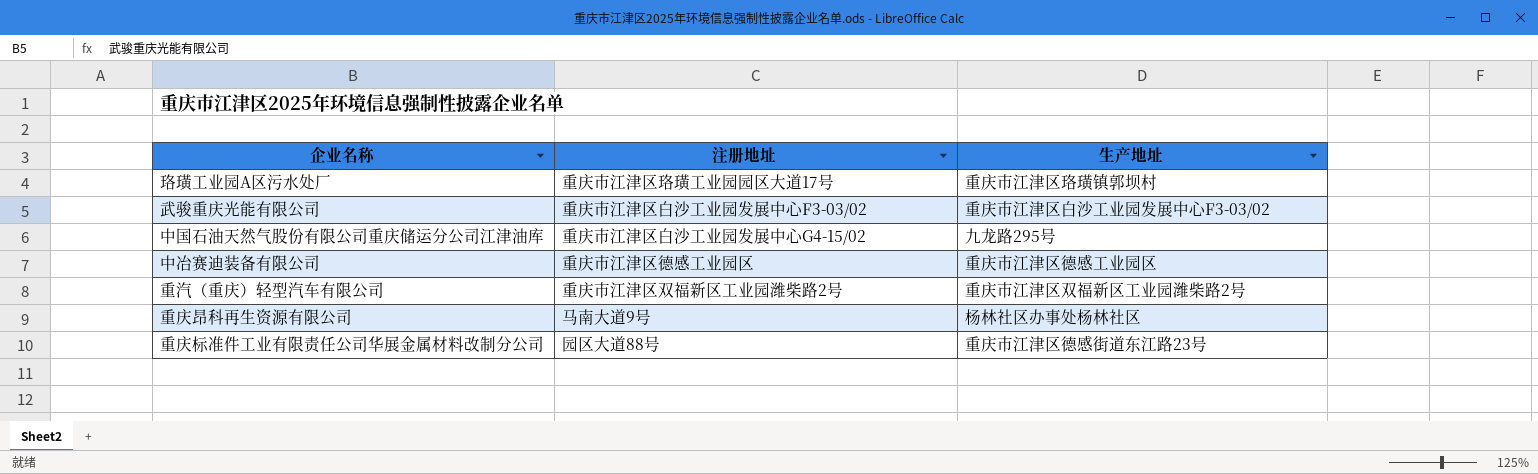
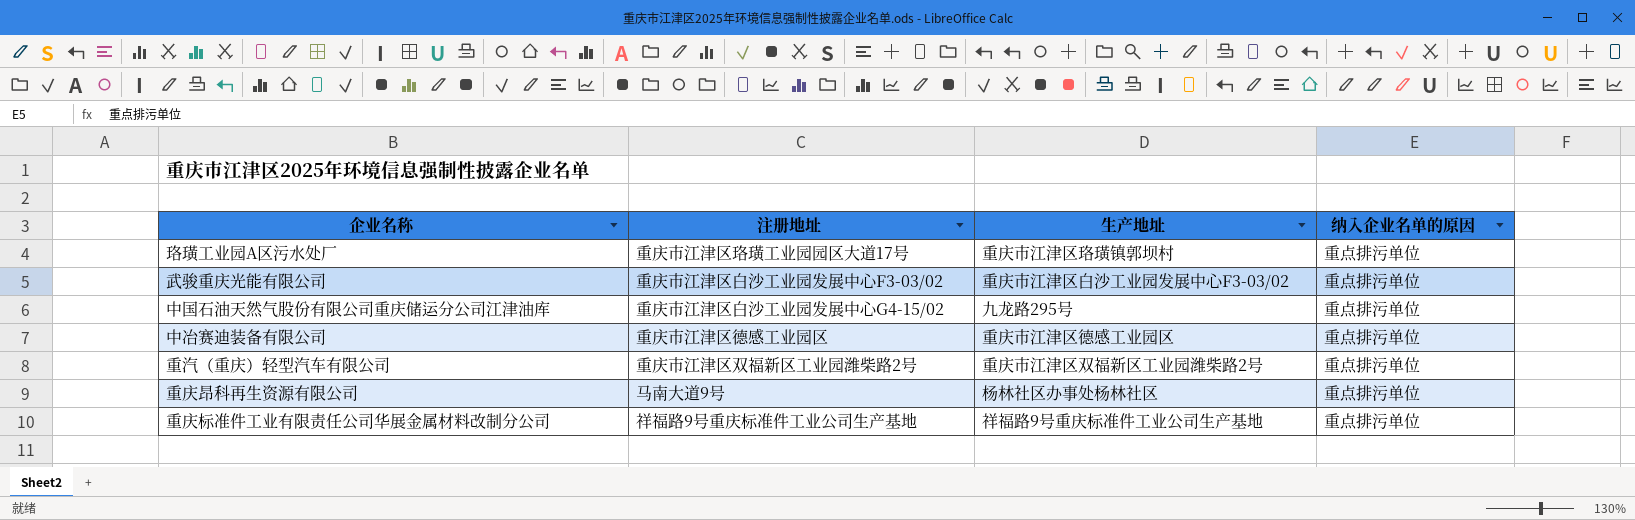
column 纳入企业名单的原因 | position: none -> 4
重庆标准件工业有限责任公司华展金属材料改制分公司 | 注册地址: 园区大道88号 -> 祥福路9号重庆标准件工业公司生产基地
重庆标准件工业有限责任公司华展金属材料改制分公司 | 生产地址: 重庆市江津区德感街道东江路23号 -> 祥福路9号重庆标准件工业公司生产基地

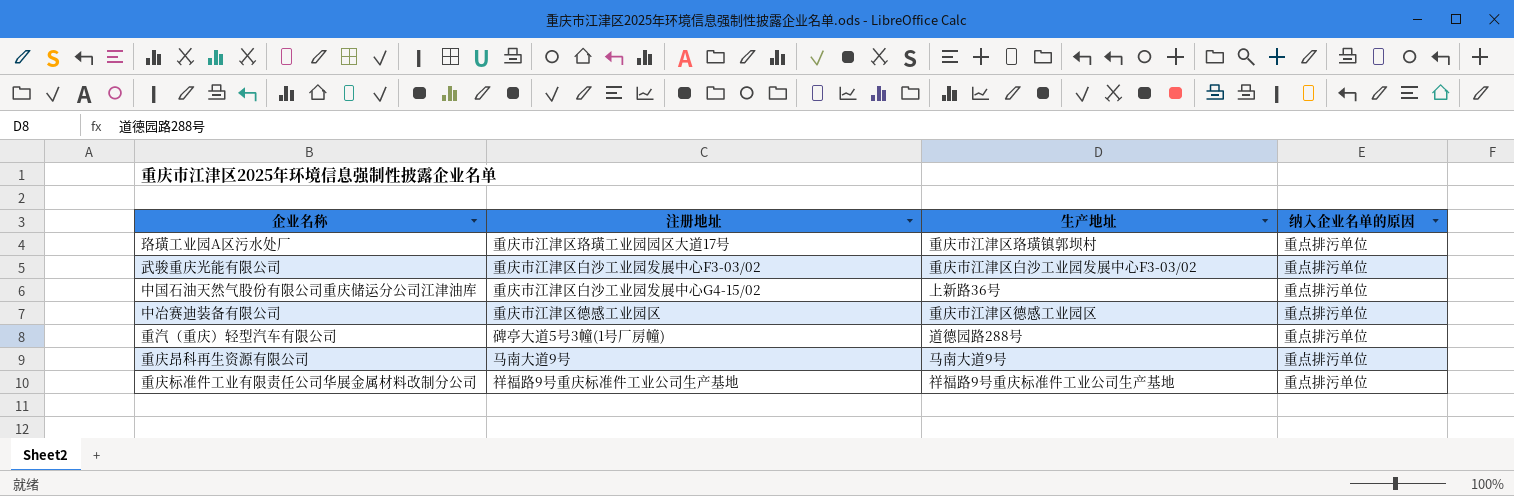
中国石油天然气股份有限公司重庆储运分公司江津油库 | 生产地址: 九龙路295号 -> 上新路36号
重汽（重庆）轻型汽车有限公司 | 注册地址: 重庆市江津区双福新区工业园潍柴路2号 -> 碑亭大道5号3幢(1号厂房幢)
重汽（重庆）轻型汽车有限公司 | 生产地址: 重庆市江津区双福新区工业园潍柴路2号 -> 道德园路288号
重庆昂科再生资源有限公司 | 生产地址: 杨林社区办事处杨林社区 -> 马南大道9号

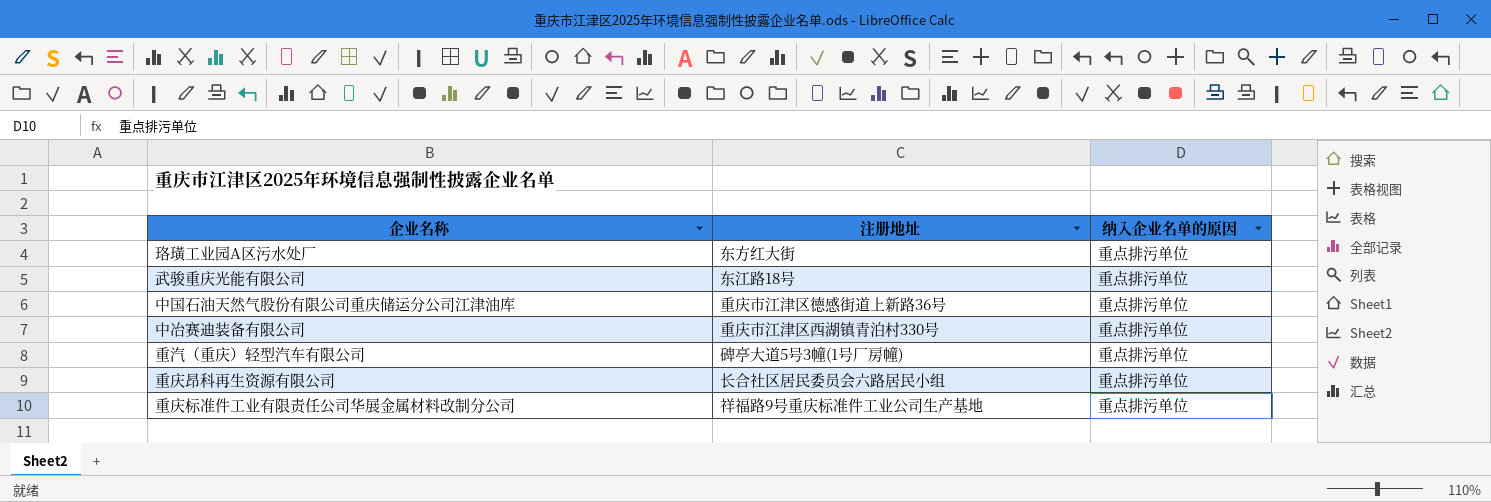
column 生产地址 | position: 3 -> none
珞璜工业园A区污水处厂 | 注册地址: 重庆市江津区珞璜工业园园区大道17号 -> 东方红大街
武骏重庆光能有限公司 | 注册地址: 重庆市江津区白沙工业园发展中心F3-03/02 -> 东江路18号
中国石油天然气股份有限公司重庆储运分公司江津油库 | 注册地址: 重庆市江津区白沙工业园发展中心G4-15/02 -> 重庆市江津区德感街道上新路36号
中冶赛迪装备有限公司 | 注册地址: 重庆市江津区德感工业园区 -> 重庆市江津区西湖镇青泊村330号
重庆昂科再生资源有限公司 | 注册地址: 马南大道9号 -> 长合社区居民委员会六路居民小组

